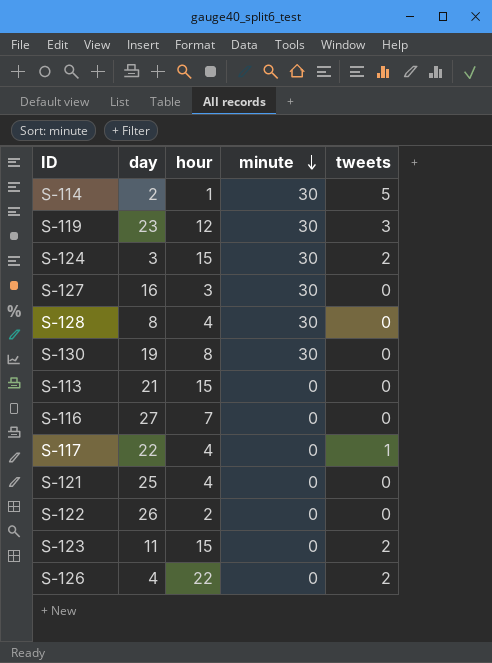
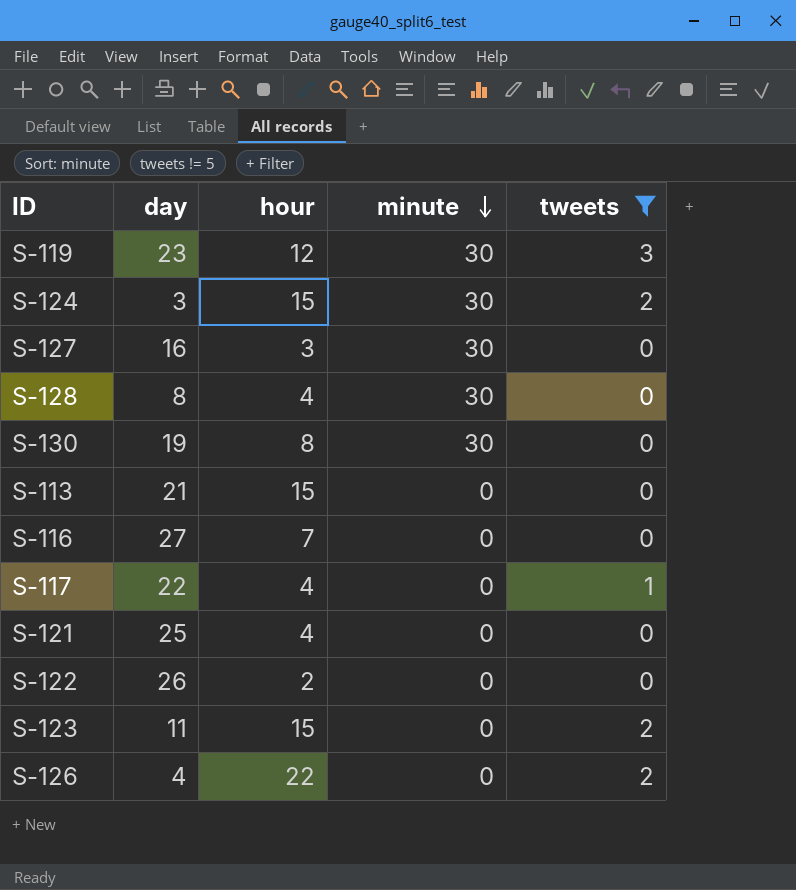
filter: none -> tweets != 5

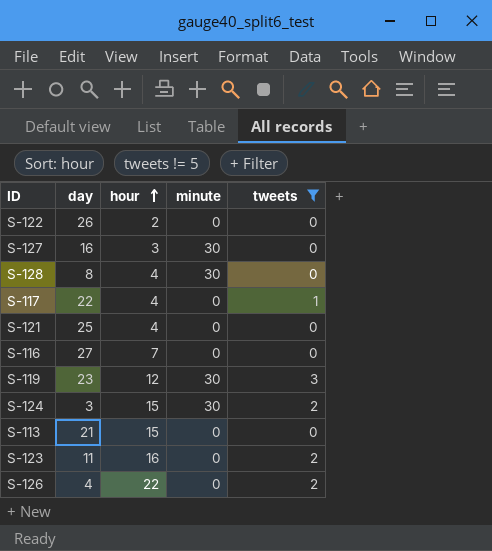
row order: minute descending -> hour ascending
row S-130: 19 | 8 | 30 | 0 -> none
S-123 | hour: 15 -> 16

